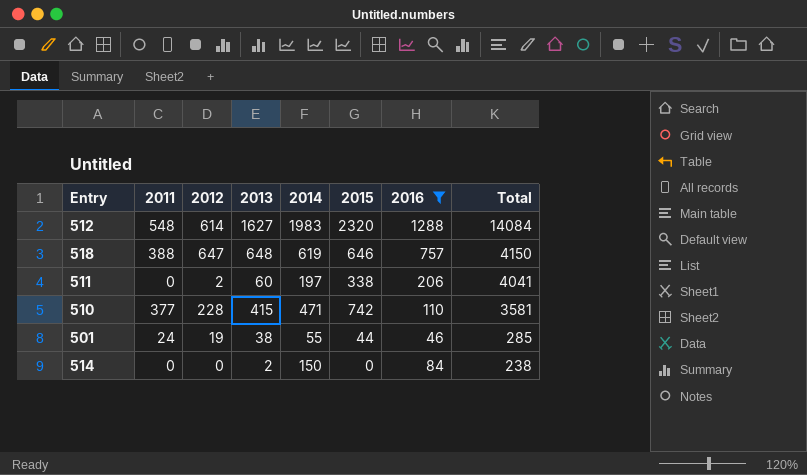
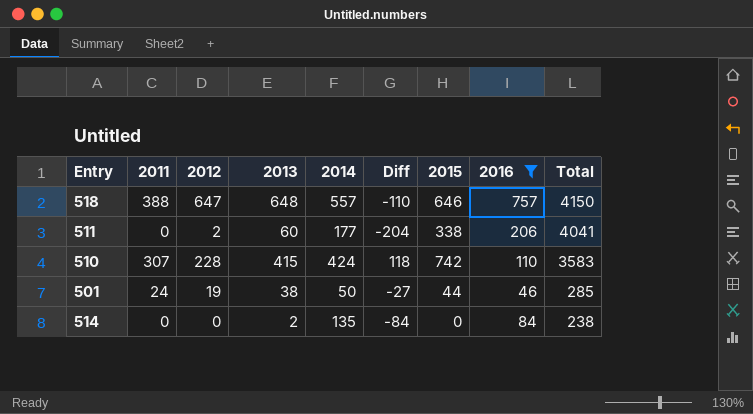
column Diff | formula: none -> [2012] - [2016]
row 512: 548 | 614 | 1627 | 1983 | 2320 | 1288 | 14084 -> none
518 | 2014: 619 -> 557
511 | 2014: 197 -> 177
510 | 2011: 377 -> 307
510 | 2014: 471 -> 424
510 | Total: 3581 -> 3583
501 | 2014: 55 -> 50
514 | 2014: 150 -> 135

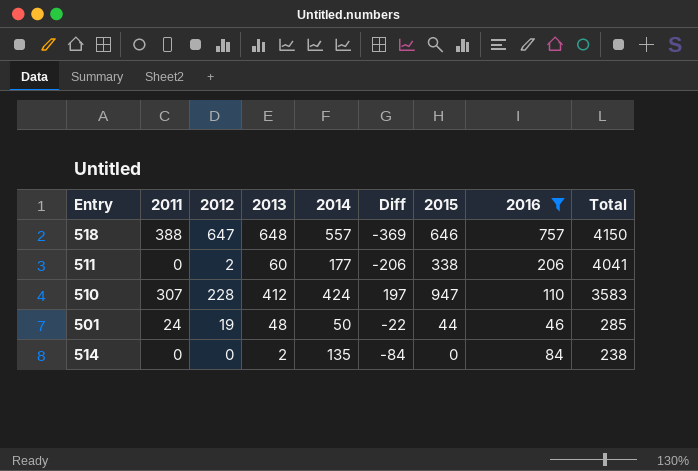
column Diff | formula: [2012] - [2016] -> [2011] - [2016]
510 | 2013: 415 -> 412
510 | 2015: 742 -> 947
501 | 2013: 38 -> 48

